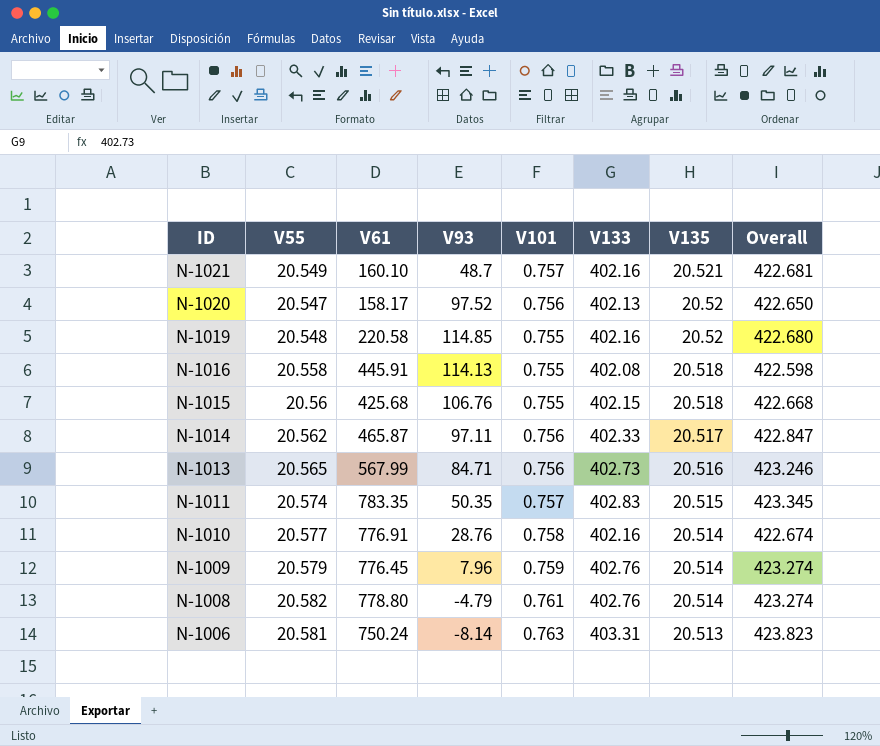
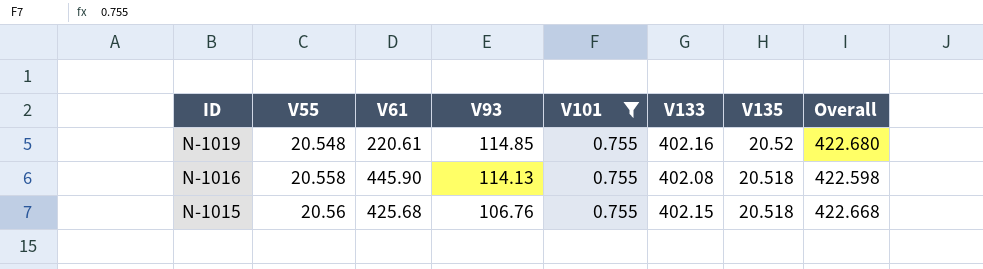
filter: none -> V101 = 0.755
N-1019 | V61: 220.58 -> 220.61
N-1016 | V61: 445.91 -> 445.90

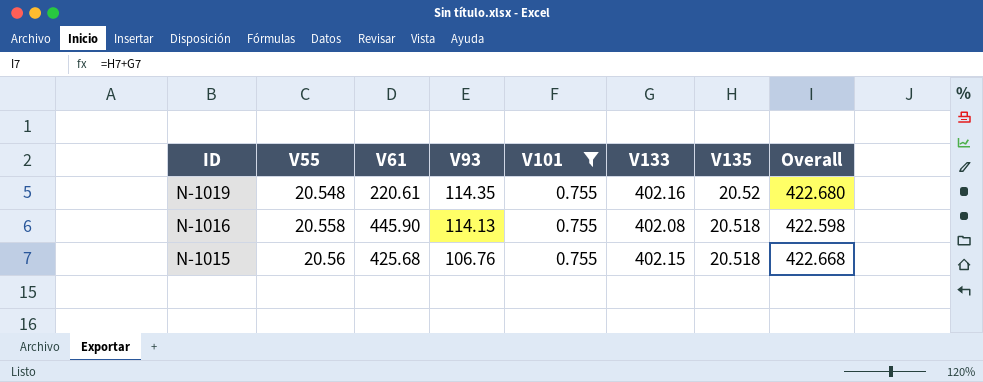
N-1019 | V93: 114.85 -> 114.35

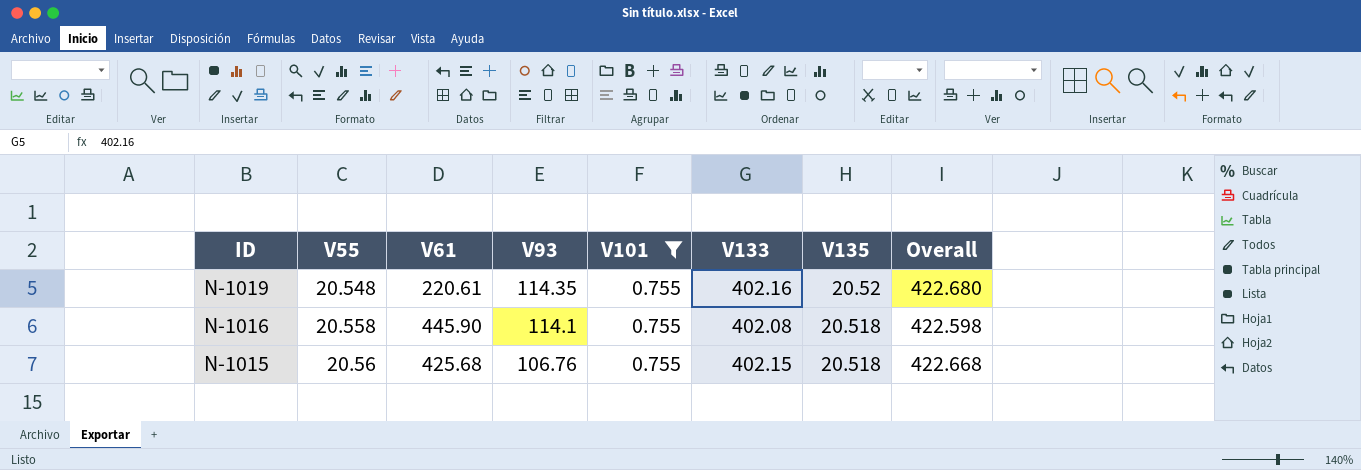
N-1016 | V93: 114.13 -> 114.1

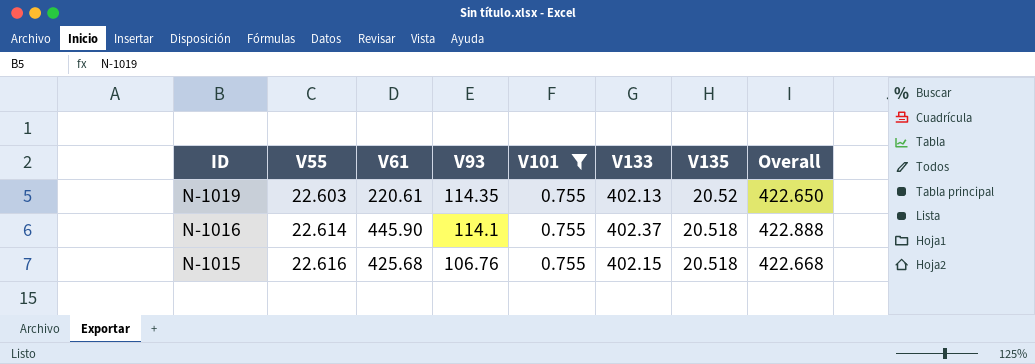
N-1019 | V55: 20.548 -> 22.603
N-1019 | V133: 402.16 -> 402.13
N-1019 | Overall: 422.680 -> 422.650
N-1016 | V55: 20.558 -> 22.614
N-1016 | V133: 402.08 -> 402.37
N-1016 | Overall: 422.598 -> 422.888
N-1015 | V55: 20.56 -> 22.616

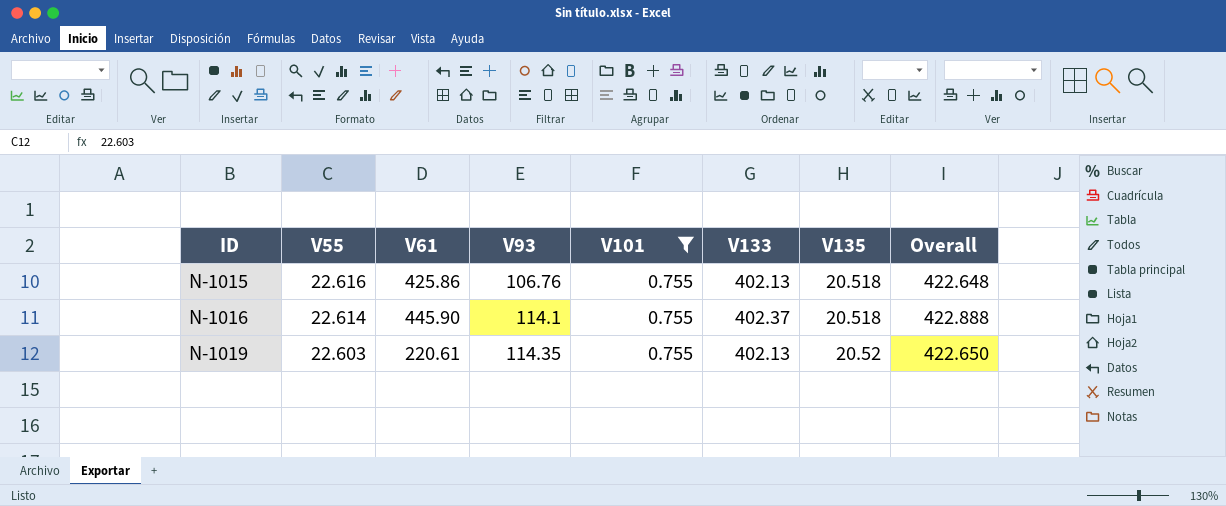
row order: ID descending -> ID ascending
N-1015 | V61: 425.68 -> 425.86
N-1015 | V133: 402.15 -> 402.13
N-1015 | Overall: 422.668 -> 422.648

